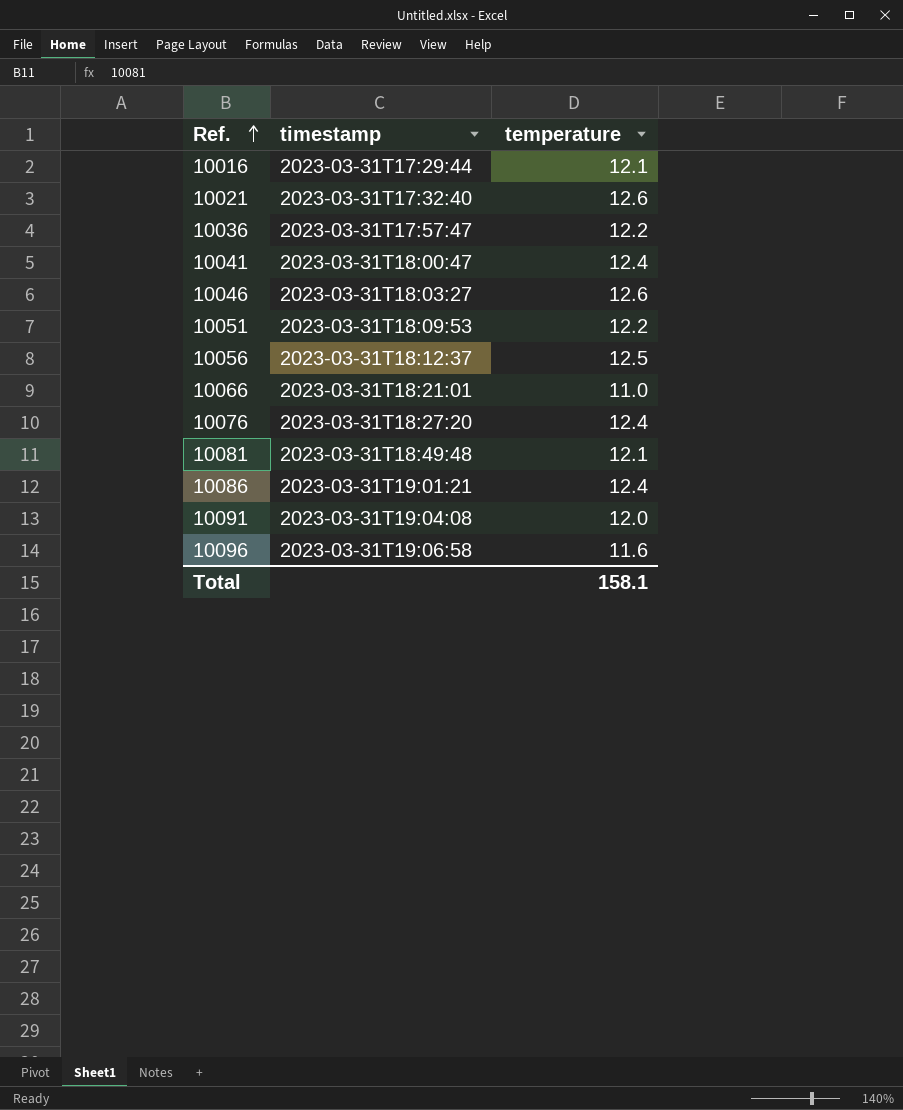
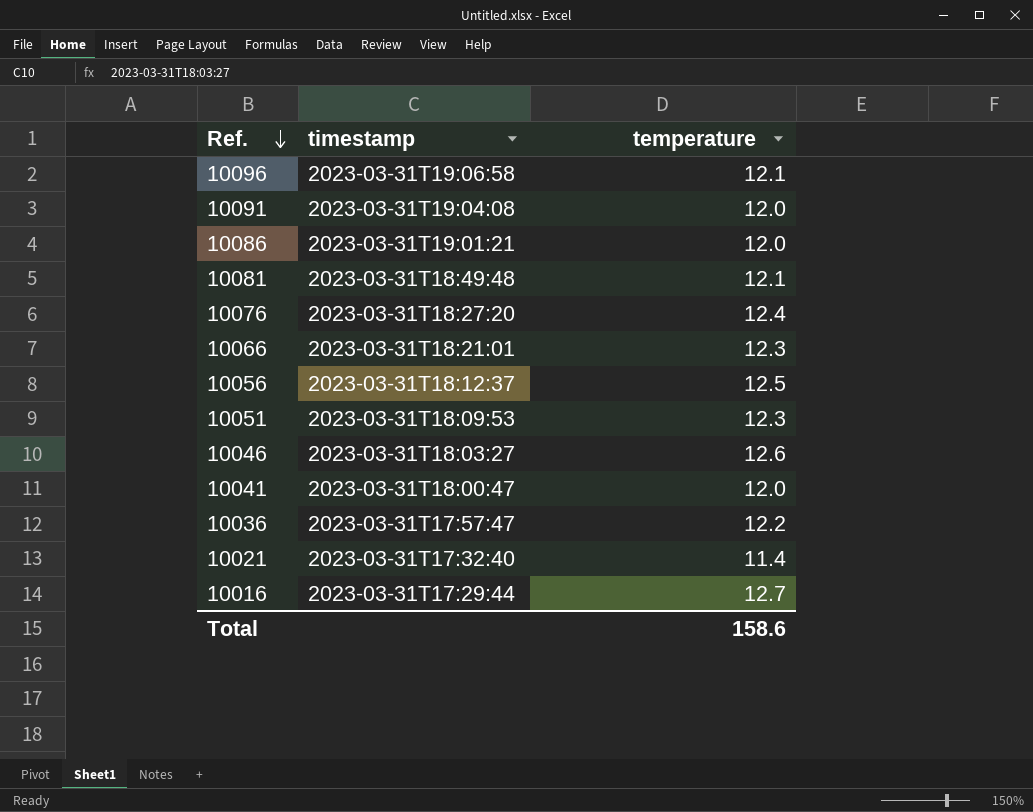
row order: Ref. ascending -> Ref. descending
10096 | temperature: 11.6 -> 12.1
10086 | temperature: 12.4 -> 12.0
10066 | temperature: 11.0 -> 12.3
10051 | temperature: 12.2 -> 12.3
10041 | temperature: 12.4 -> 12.0
10021 | temperature: 12.6 -> 11.4
10016 | temperature: 12.1 -> 12.7
Total | temperature: 158.1 -> 158.6

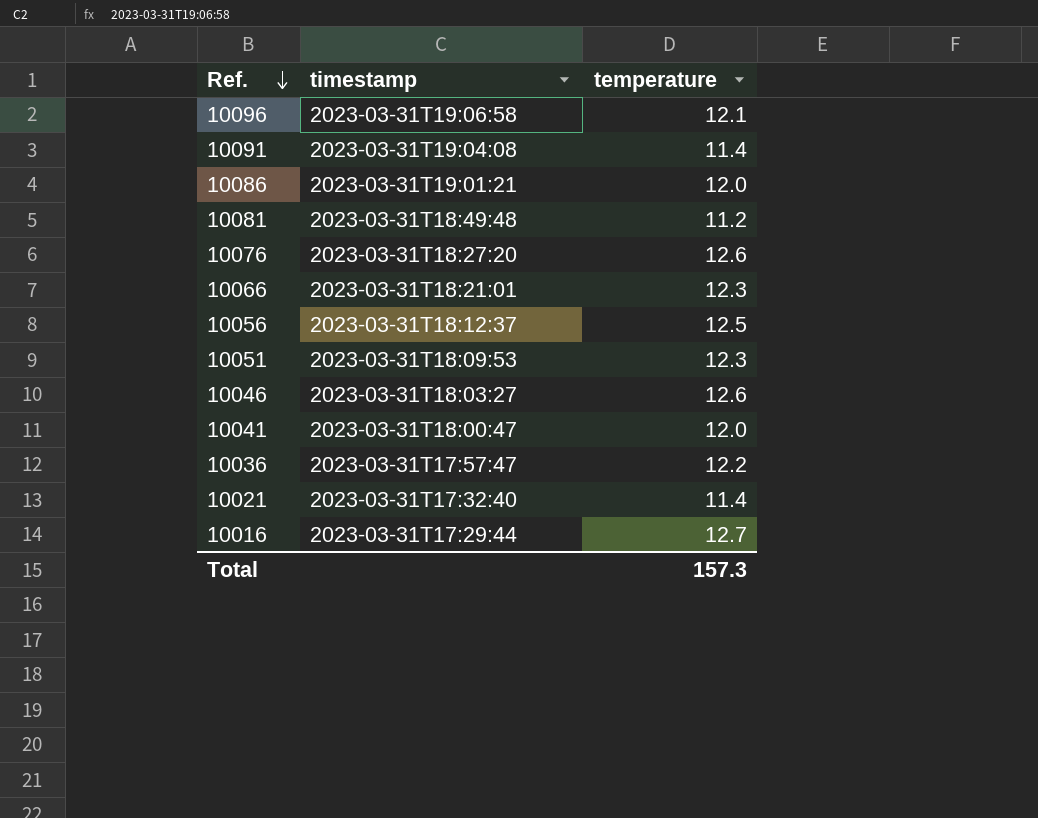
10091 | temperature: 12.0 -> 11.4
10081 | temperature: 12.1 -> 11.2
10076 | temperature: 12.4 -> 12.6
Total | temperature: 158.6 -> 157.3

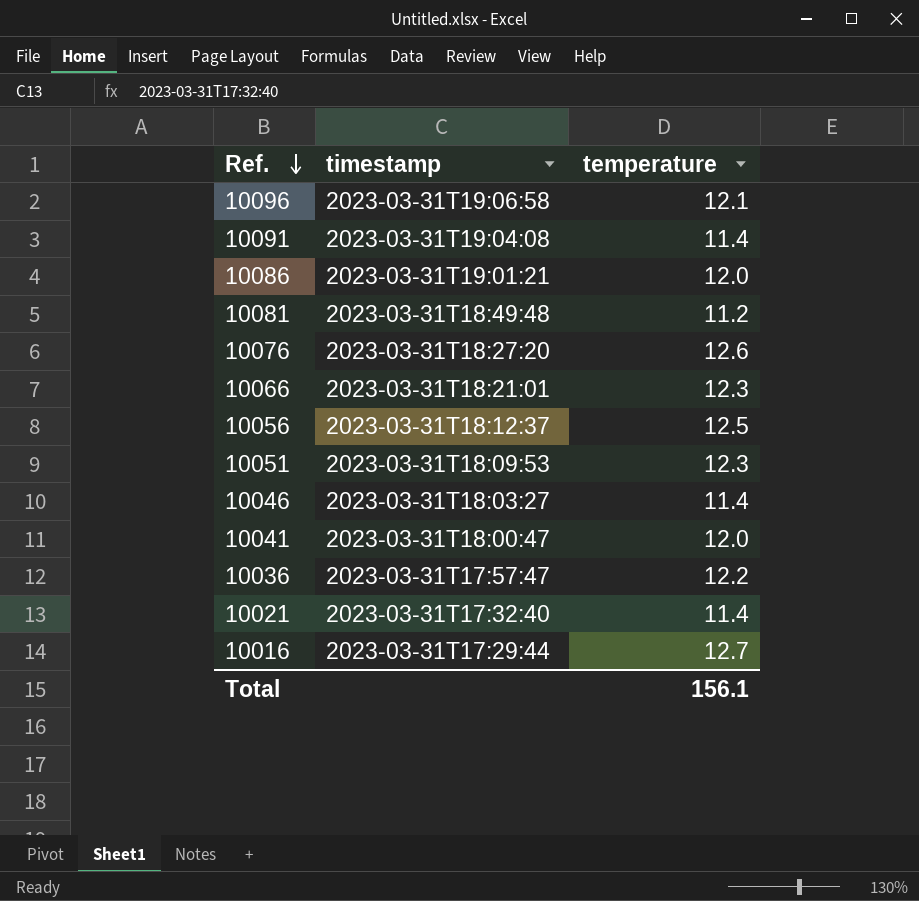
10046 | temperature: 12.6 -> 11.4
Total | temperature: 157.3 -> 156.1

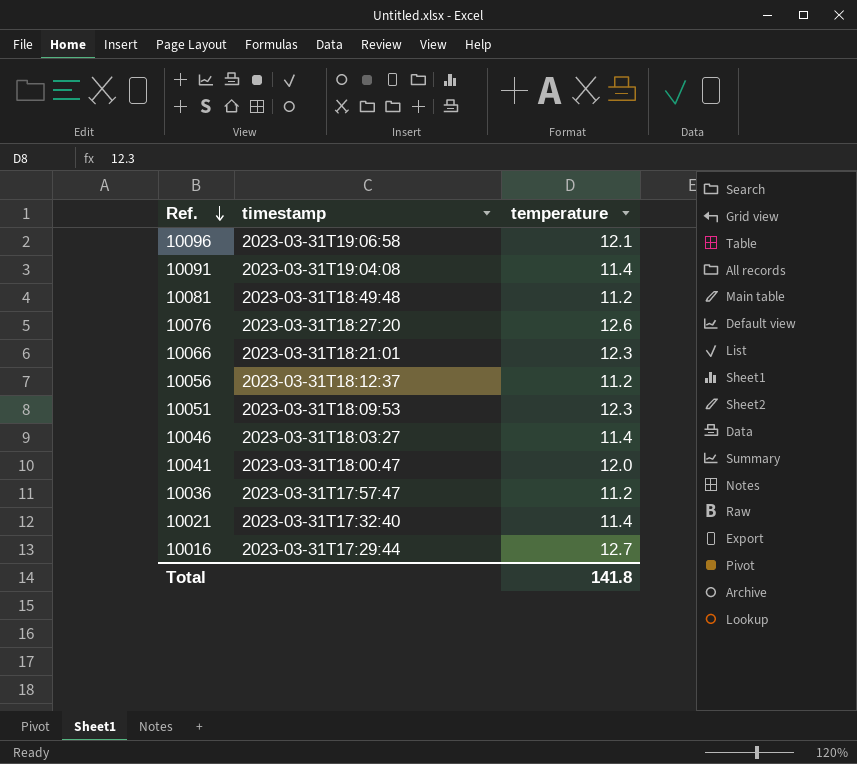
row 10086: 2023-03-31T19:01:21 | 12.0 -> none
10056 | temperature: 12.5 -> 11.2
10036 | temperature: 12.2 -> 11.2
Total | temperature: 156.1 -> 141.8

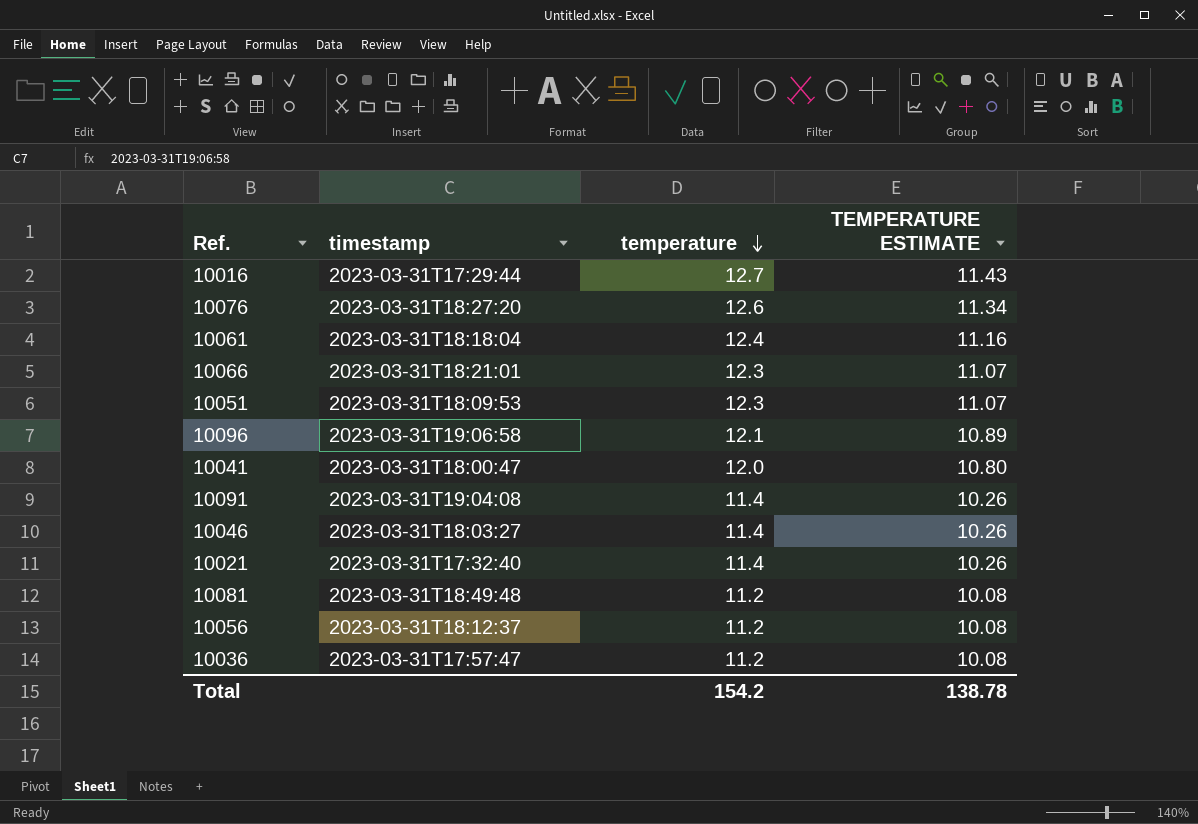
row order: Ref. descending -> temperature descending
column TEMPERATURE ESTIMATE | formula: none -> [temperature] * 0.9
row 10061: none -> 2023-03-31T18:18:04 | 12.4 | 11.16
Total | temperature: 141.8 -> 154.2

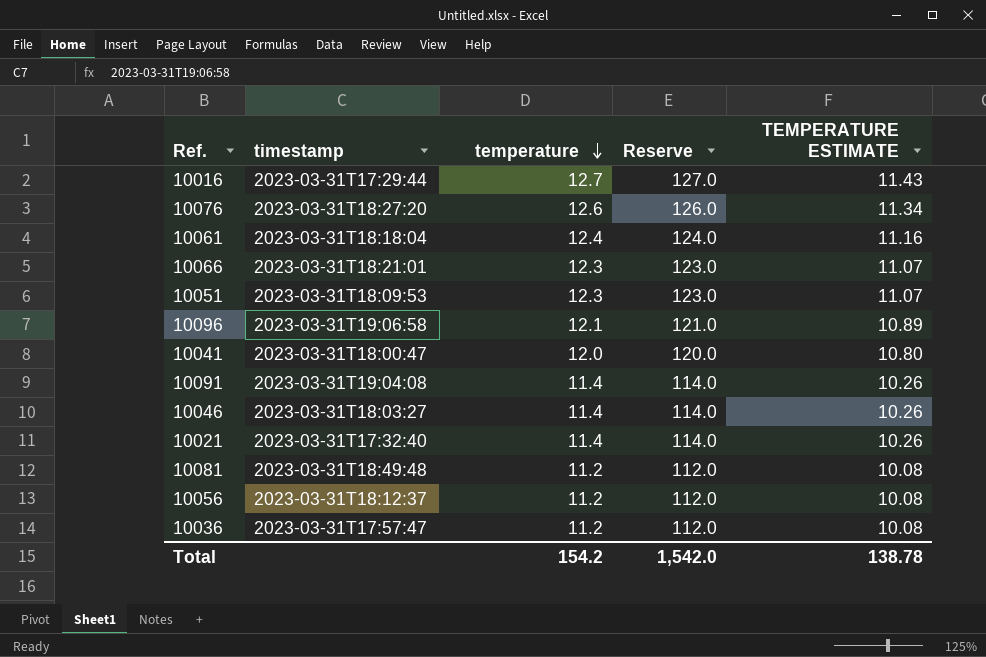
column Reserve | formula: none -> [temperature] * 10

